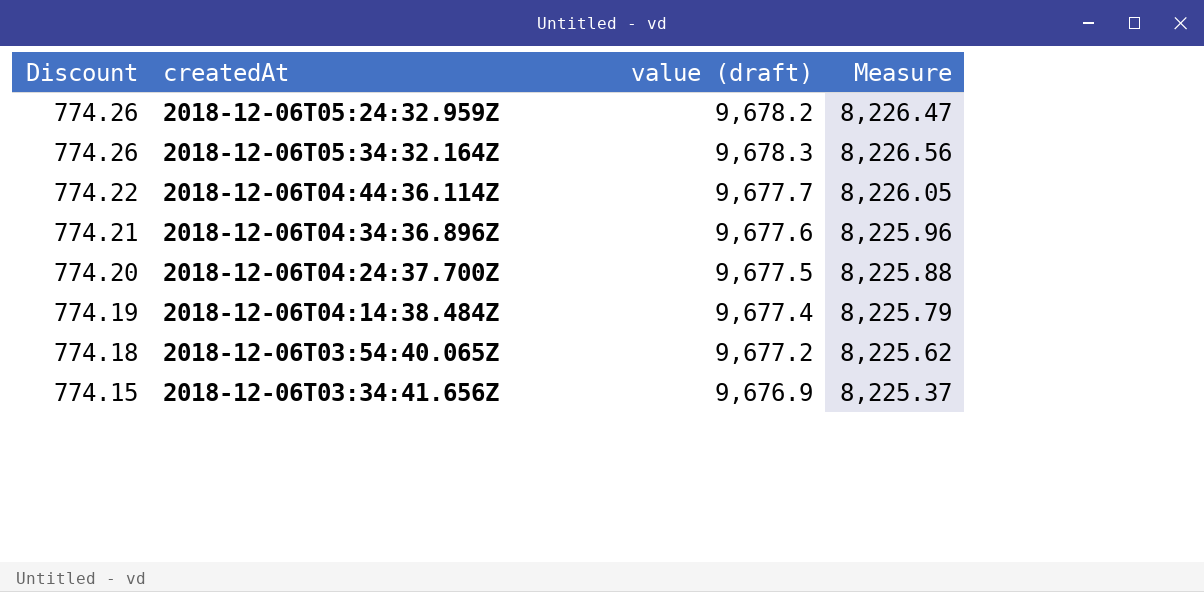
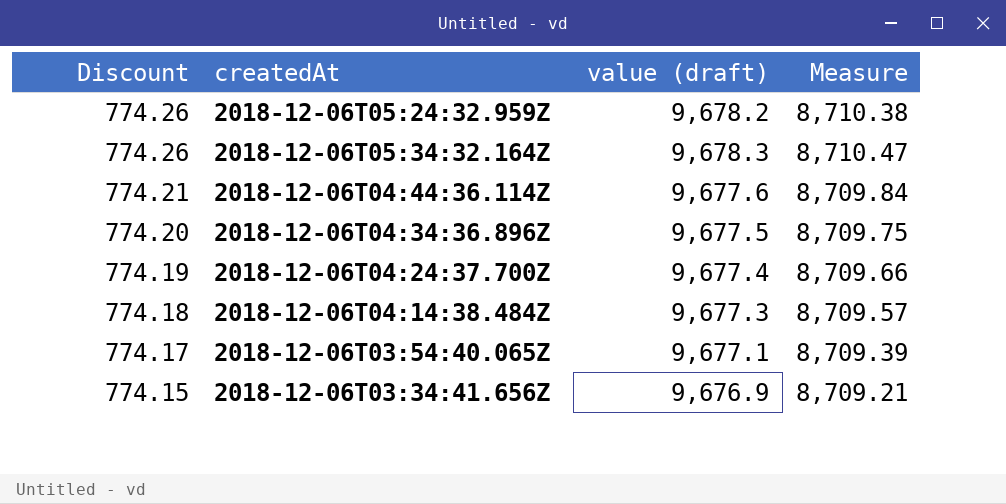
column Measure | formula: [value (draft)] * 0.85 -> [value (draft)] * 0.9
2018-12-06T04:44:36.114Z | Discount: 774.22 -> 774.21
2018-12-06T04:44:36.114Z | value (draft): 9,677.7 -> 9,677.6
2018-12-06T04:34:36.896Z | Discount: 774.21 -> 774.20
2018-12-06T04:34:36.896Z | value (draft): 9,677.6 -> 9,677.5
2018-12-06T04:24:37.700Z | Discount: 774.20 -> 774.19
2018-12-06T04:24:37.700Z | value (draft): 9,677.5 -> 9,677.4
2018-12-06T04:14:38.484Z | Discount: 774.19 -> 774.18
2018-12-06T04:14:38.484Z | value (draft): 9,677.4 -> 9,677.3
2018-12-06T03:54:40.065Z | Discount: 774.18 -> 774.17
2018-12-06T03:54:40.065Z | value (draft): 9,677.2 -> 9,677.1

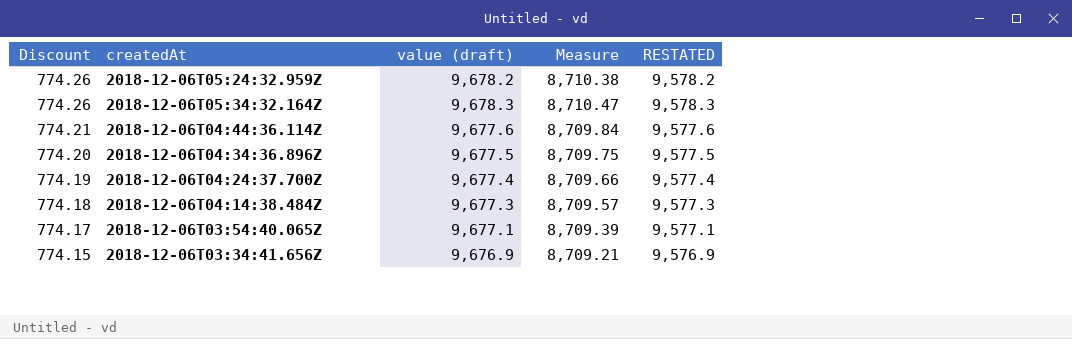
column RESTATED | formula: none -> [value (draft)] - 100

